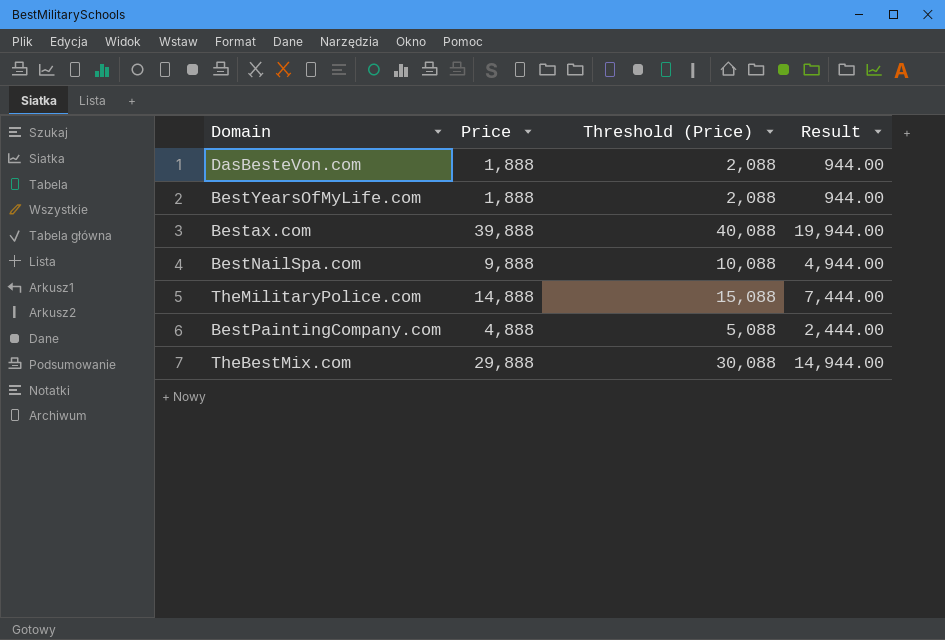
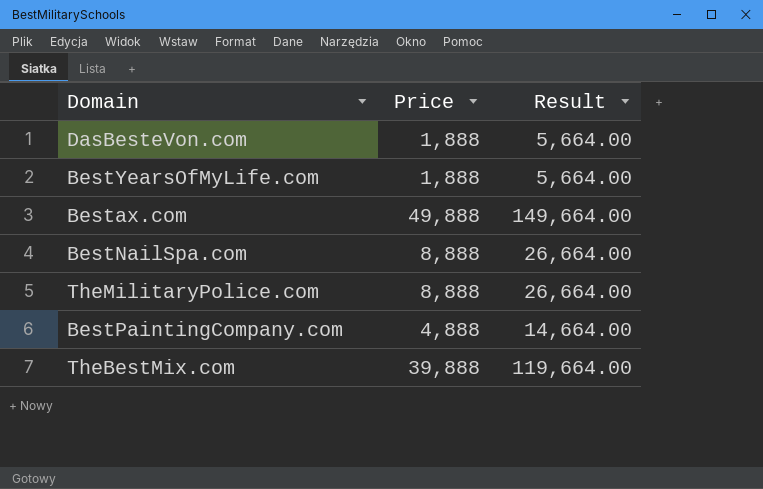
column Threshold (Price) | formula: [Price] + 200 -> none
column Result | formula: [Price] * 0.5 -> [Price] * 3
Bestax.com | Price: 39,888 -> 49,888
BestNailSpa.com | Price: 9,888 -> 8,888
TheMilitaryPolice.com | Price: 14,888 -> 8,888
TheBestMix.com | Price: 29,888 -> 39,888

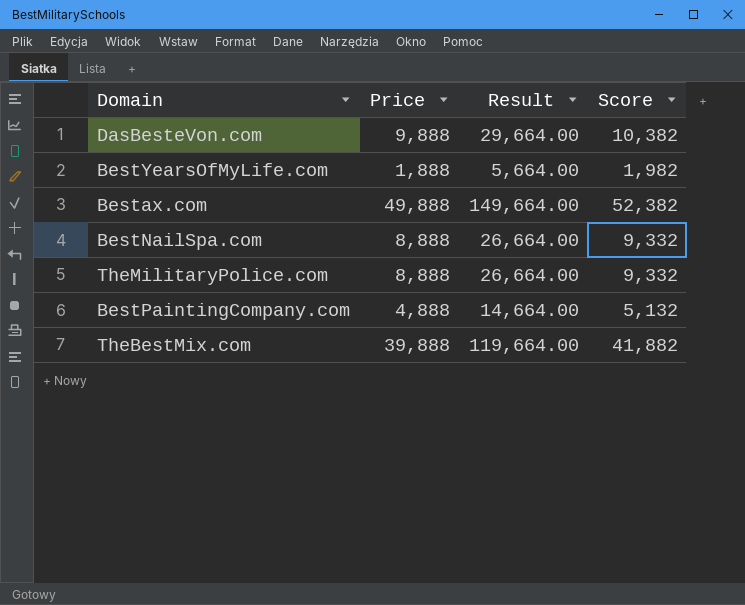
column Score | formula: none -> [Price] * 1.05
DasBesteVon.com | Price: 1,888 -> 9,888
DasBesteVon.com | Result: 5,664.00 -> 29,664.00

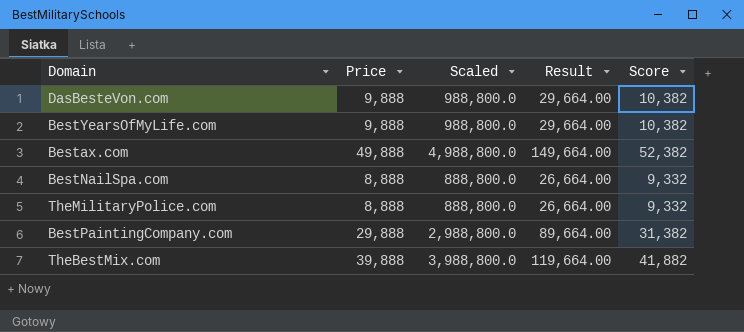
column Scaled | formula: none -> [Price] * 100
BestYearsOfMyLife.com | Price: 1,888 -> 9,888
BestYearsOfMyLife.com | Result: 5,664.00 -> 29,664.00
BestYearsOfMyLife.com | Score: 1,982 -> 10,382
BestPaintingCompany.com | Price: 4,888 -> 29,888
BestPaintingCompany.com | Result: 14,664.00 -> 89,664.00
BestPaintingCompany.com | Score: 5,132 -> 31,382

